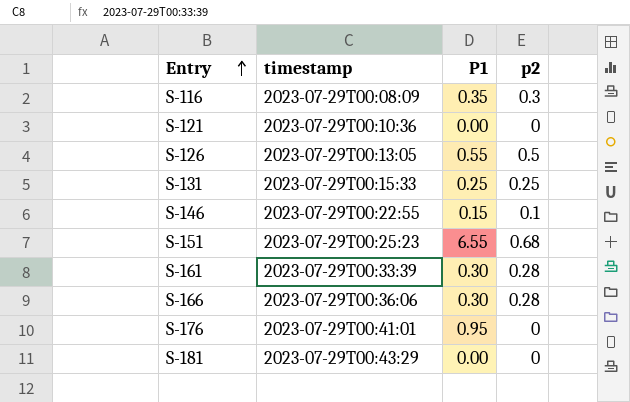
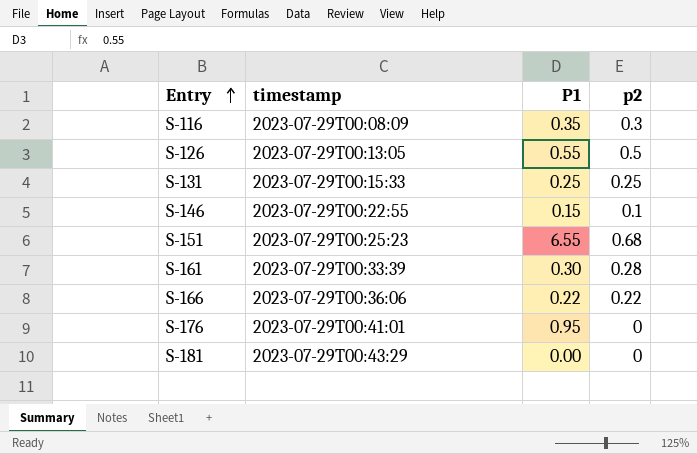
row S-121: 2023-07-29T00:10:36 | 0.00 | 0 -> none
S-166 | P1: 0.30 -> 0.22
S-166 | p2: 0.28 -> 0.22

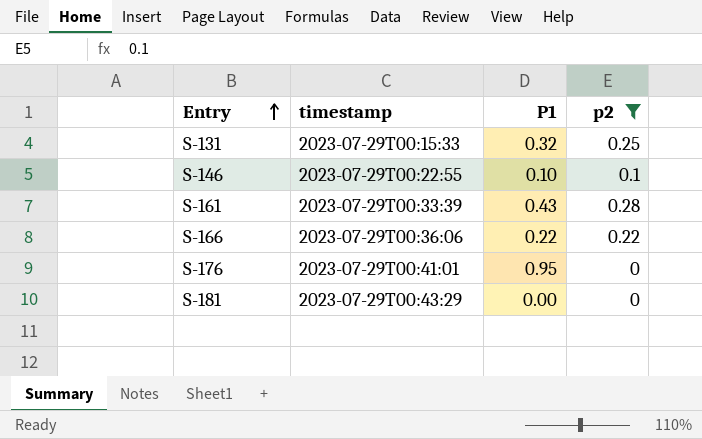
filter: none -> p2 <= 0.28
S-131 | P1: 0.25 -> 0.32
S-146 | P1: 0.15 -> 0.10
S-161 | P1: 0.30 -> 0.43

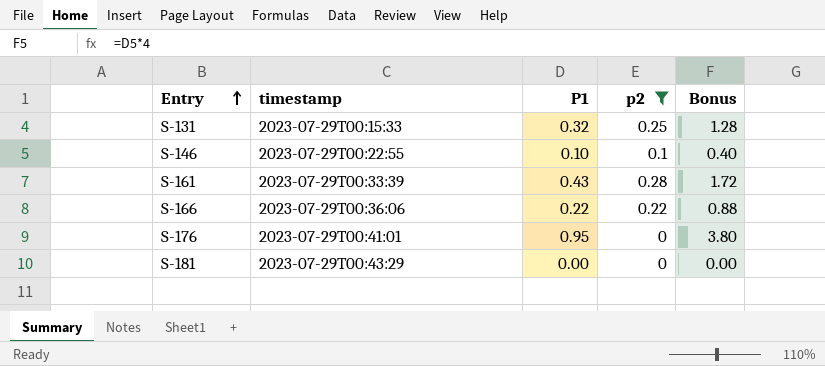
column Bonus | formula: none -> [P1] * 4

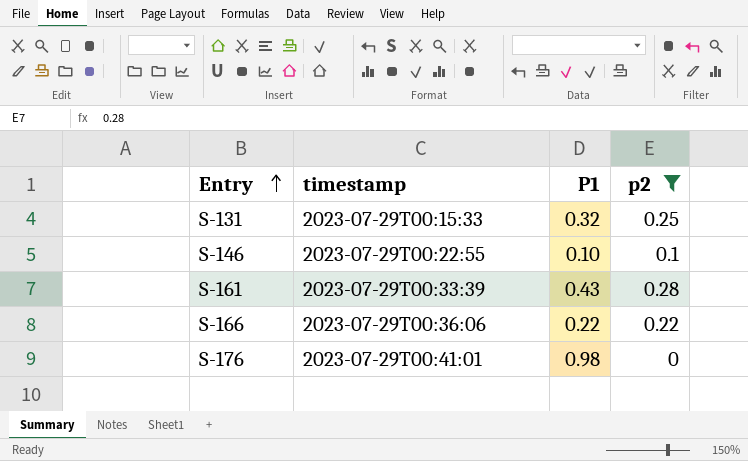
column Bonus | formula: [P1] * 4 -> none
row S-181: 2023-07-29T00:43:29 | 0.00 | 0 | 0.00 -> none
S-176 | P1: 0.95 -> 0.98

